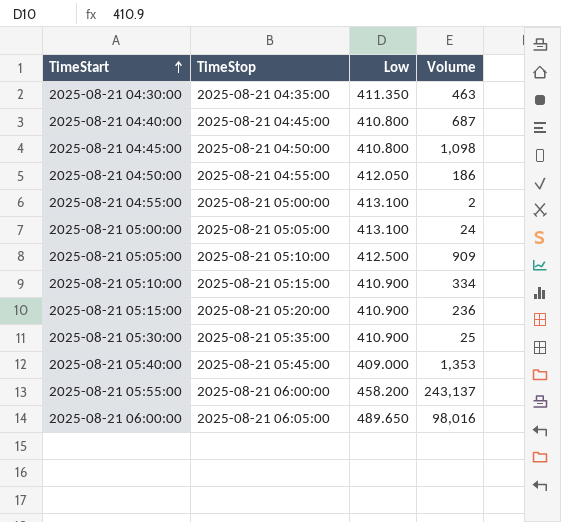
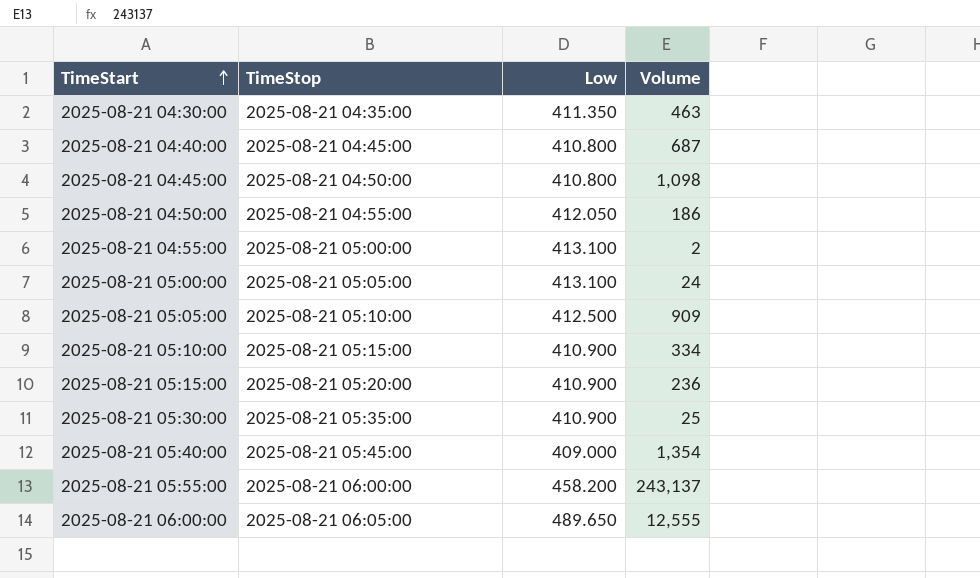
2025-08-21 05:40:00 | Volume: 1,353 -> 1,354
2025-08-21 06:00:00 | Volume: 98,016 -> 12,555

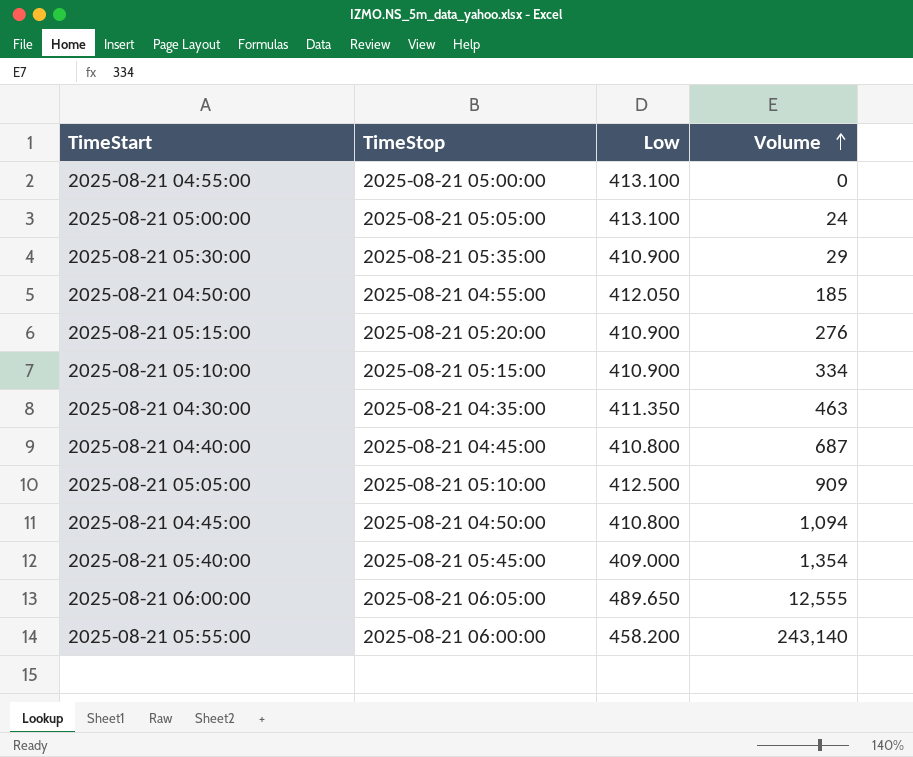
row order: TimeStart ascending -> Volume ascending
2025-08-21 04:55:00 | Volume: 2 -> 0
2025-08-21 05:30:00 | Volume: 25 -> 29
2025-08-21 04:50:00 | Volume: 186 -> 185
2025-08-21 05:15:00 | Volume: 236 -> 276
2025-08-21 04:45:00 | Volume: 1,098 -> 1,094
2025-08-21 05:55:00 | Volume: 243,137 -> 243,140

